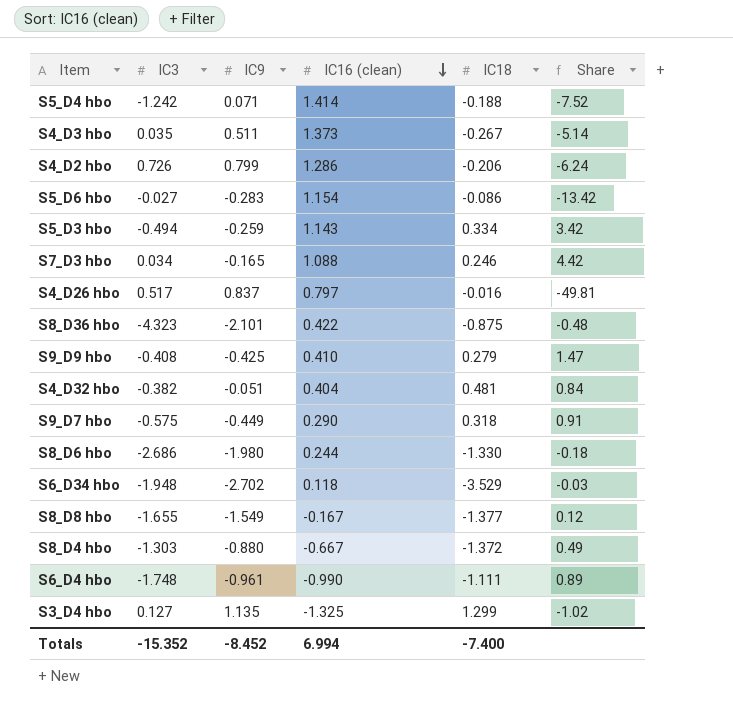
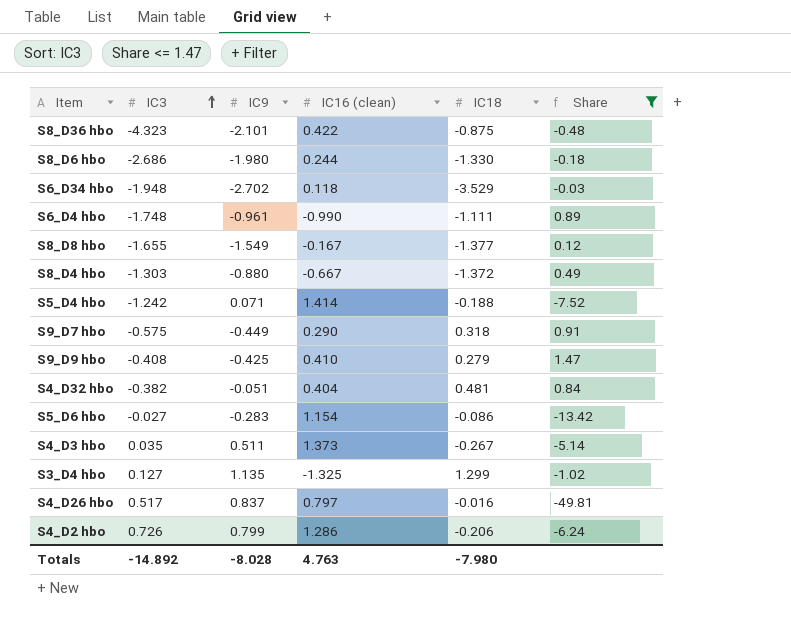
filter: none -> Share <= 1.47
row order: IC16 (clean) descending -> IC3 ascending
Totals | IC3: -15.352 -> -14.892
Totals | IC9: -8.452 -> -8.028
Totals | IC16 (clean): 6.994 -> 4.763
Totals | IC18: -7.400 -> -7.980

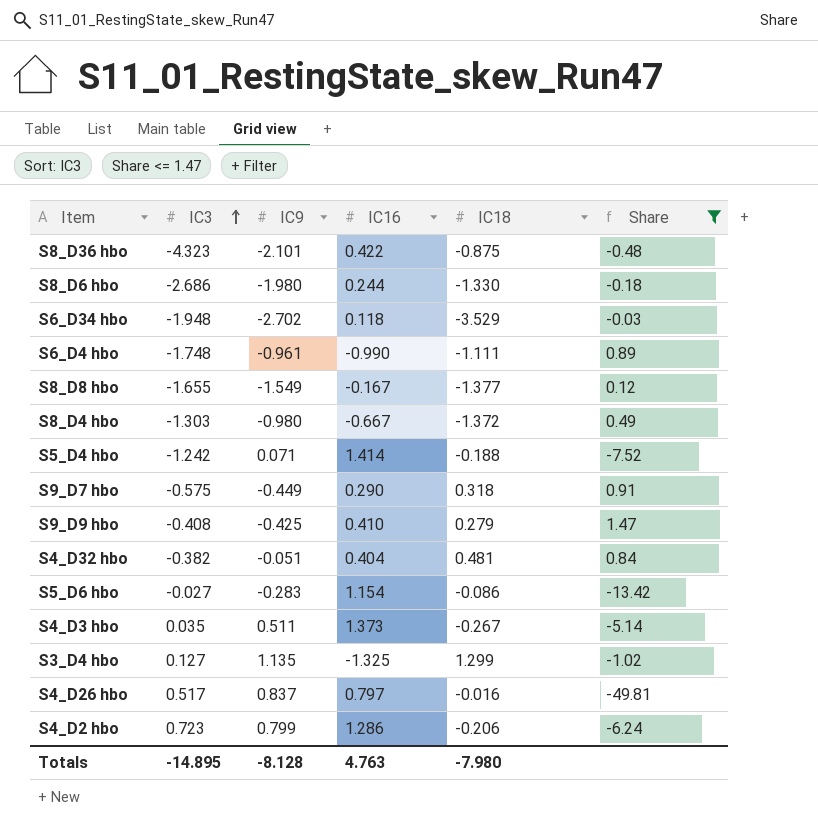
column name: IC16 (clean) -> IC16
S8_D4 hbo | IC9: -0.880 -> -0.980
S4_D2 hbo | IC3: 0.726 -> 0.723
Totals | IC3: -14.892 -> -14.895
Totals | IC9: -8.028 -> -8.128

